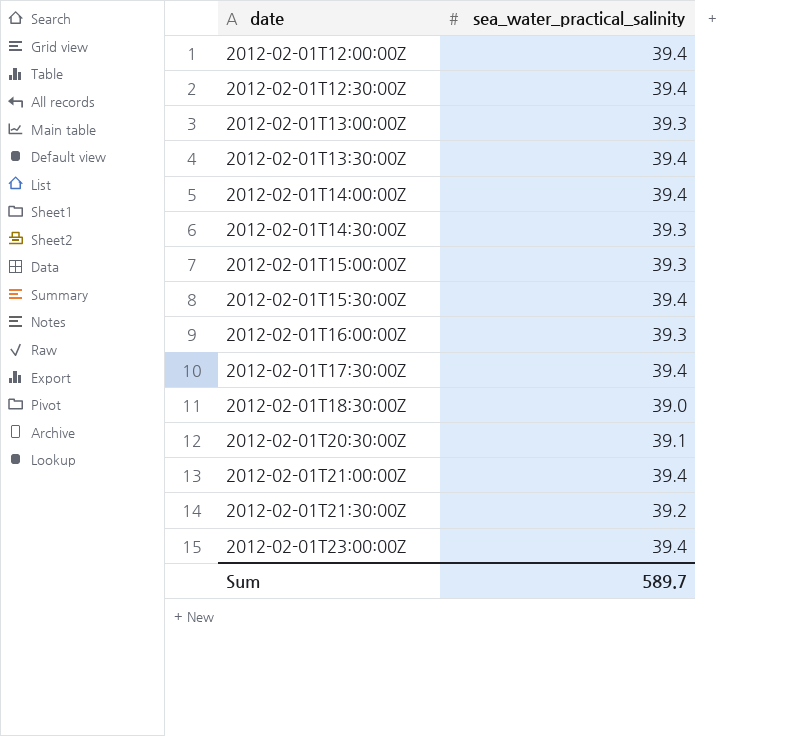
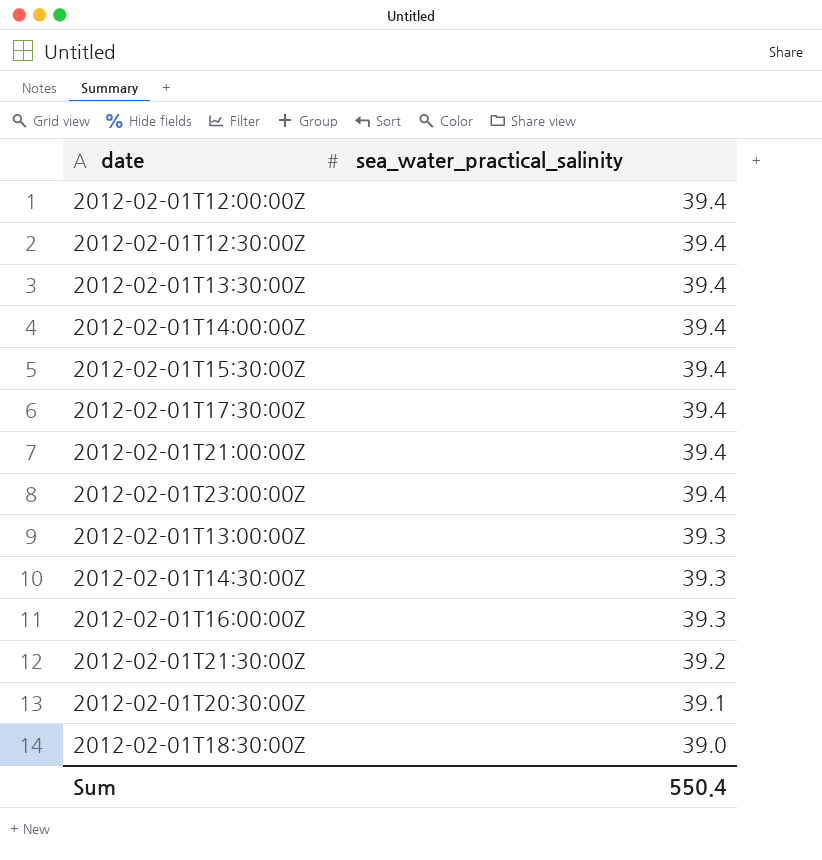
row order: date ascending -> sea_water_practical_salinity descending
row 2012-02-01T15:00:00Z: 39.3 -> none
Sum | sea_water_practical_salinity: 589.7 -> 550.4

